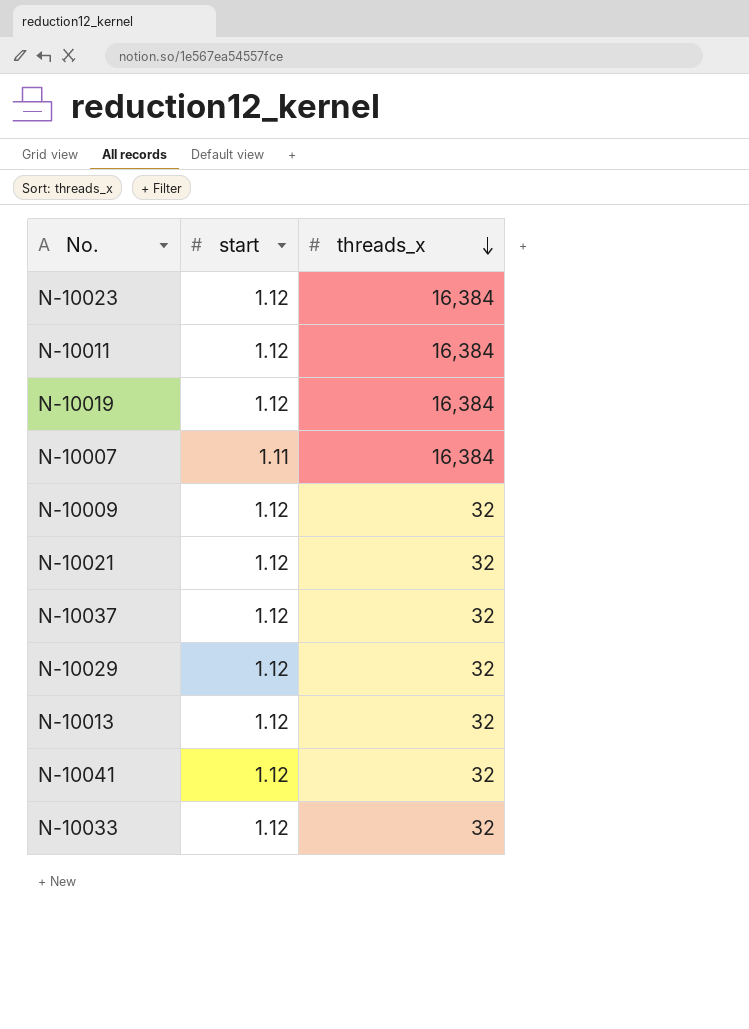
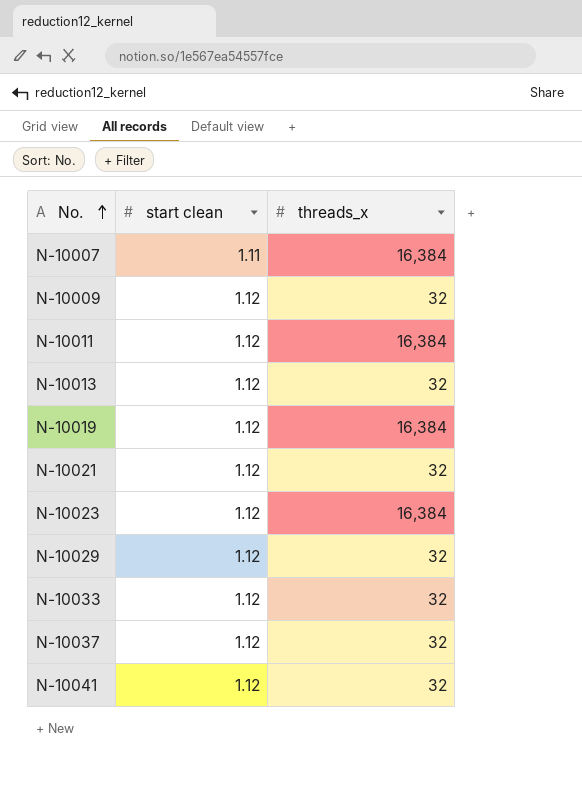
row order: threads_x descending -> No. ascending
column name: start -> start clean

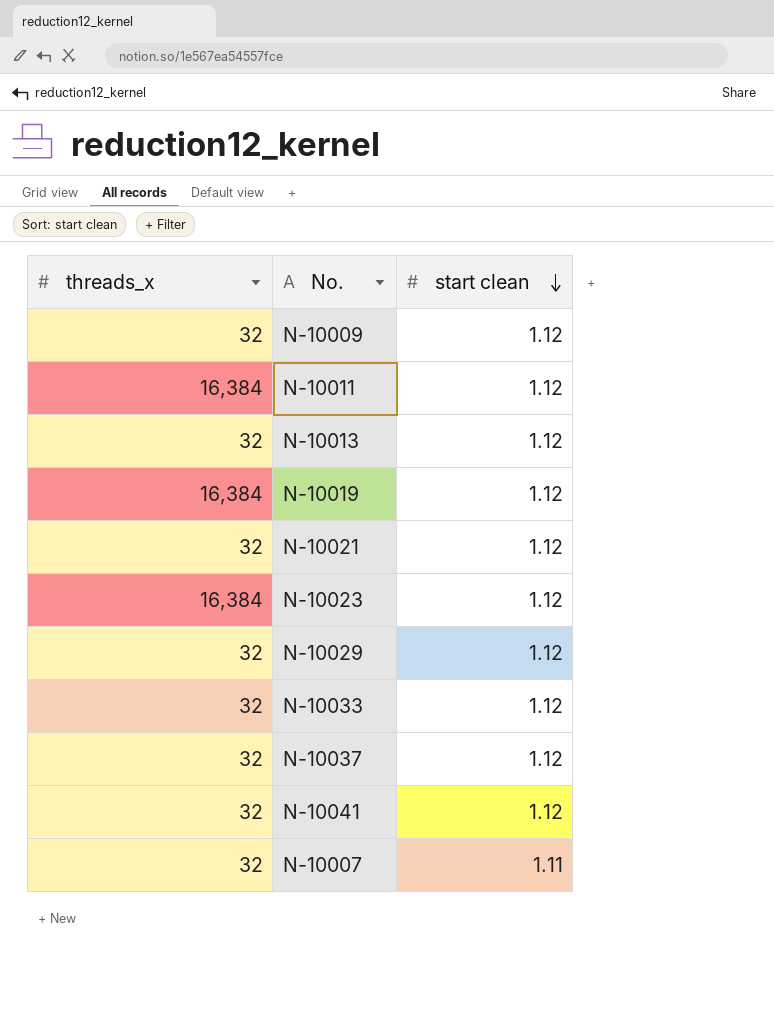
row order: No. ascending -> start clean descending
column threads_x | position: 3 -> 1
N-10007 | threads_x: 16,384 -> 32

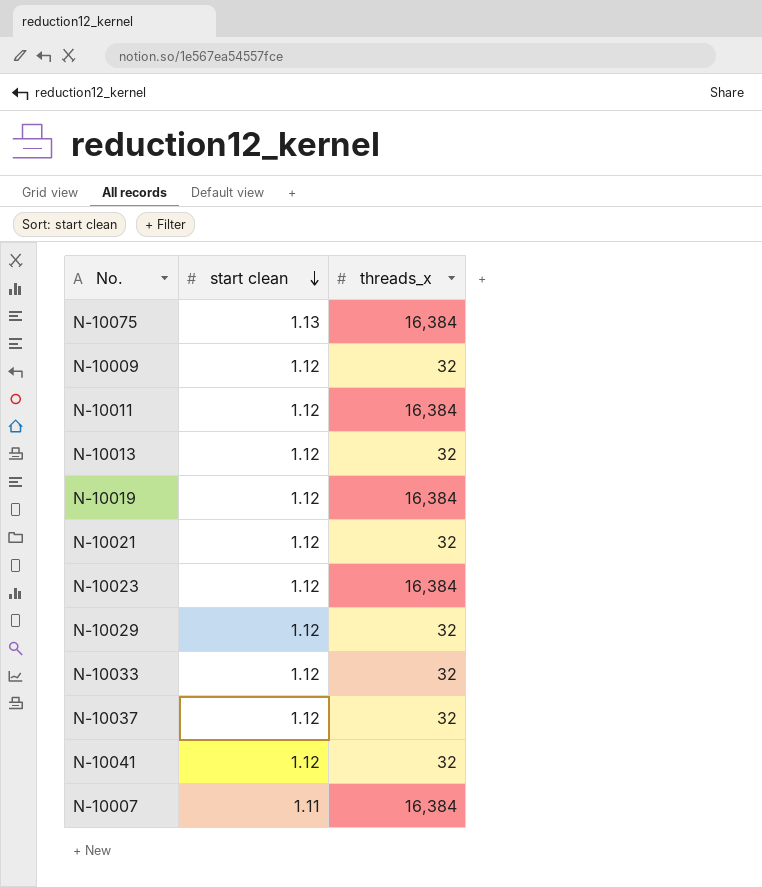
column threads_x | position: 1 -> 3
row N-10075: none -> 1.13 | 16,384
N-10007 | threads_x: 32 -> 16,384

